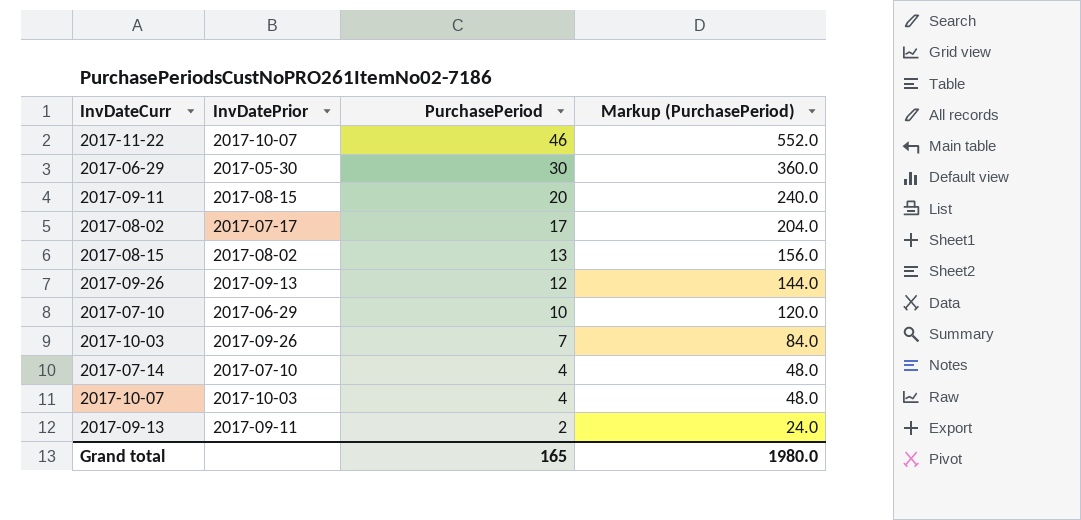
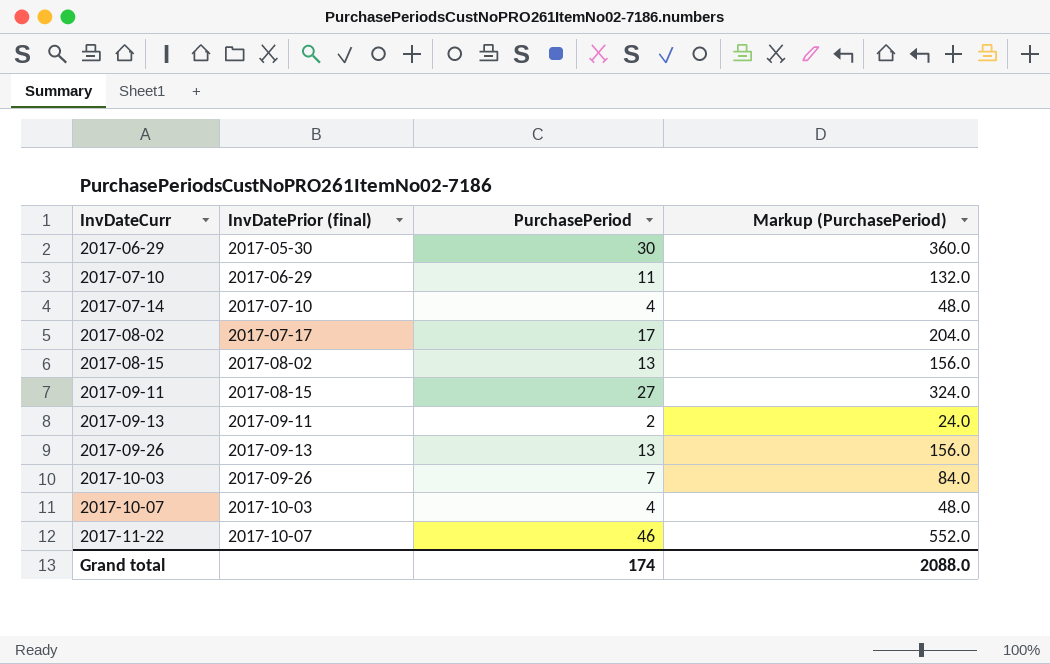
row order: PurchasePeriod descending -> InvDateCurr ascending
column name: InvDatePrior -> InvDatePrior (final)
2017-07-10 | PurchasePeriod: 10 -> 11
2017-07-10 | Markup (PurchasePeriod): 120.0 -> 132.0
2017-09-11 | PurchasePeriod: 20 -> 27
2017-09-11 | Markup (PurchasePeriod): 240.0 -> 324.0
2017-09-26 | PurchasePeriod: 12 -> 13
2017-09-26 | Markup (PurchasePeriod): 144.0 -> 156.0
Grand total | PurchasePeriod: 165 -> 174
Grand total | Markup (PurchasePeriod): 1980.0 -> 2088.0

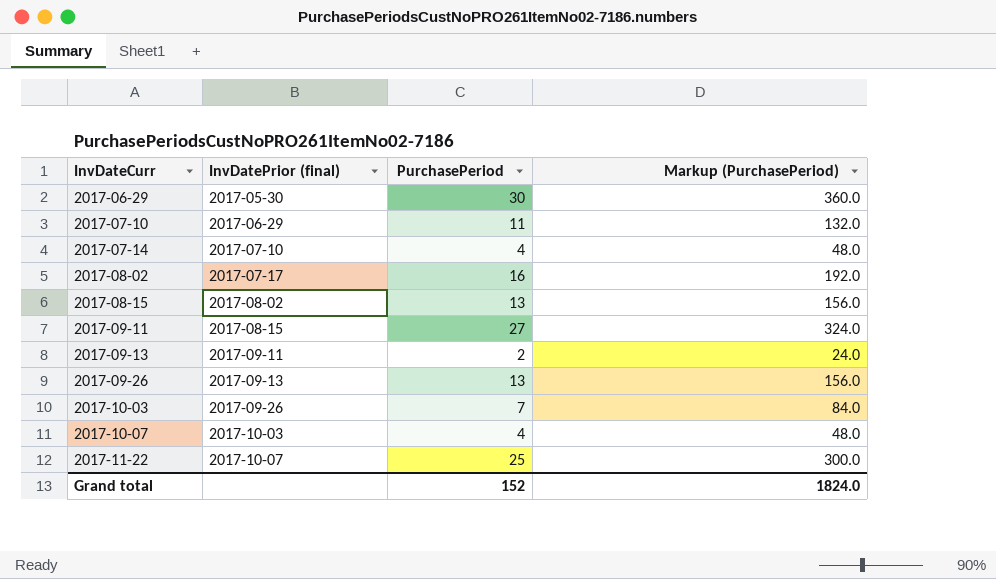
2017-08-02 | PurchasePeriod: 17 -> 16
2017-08-02 | Markup (PurchasePeriod): 204.0 -> 192.0
2017-11-22 | PurchasePeriod: 46 -> 25
2017-11-22 | Markup (PurchasePeriod): 552.0 -> 300.0
Grand total | PurchasePeriod: 174 -> 152
Grand total | Markup (PurchasePeriod): 2088.0 -> 1824.0

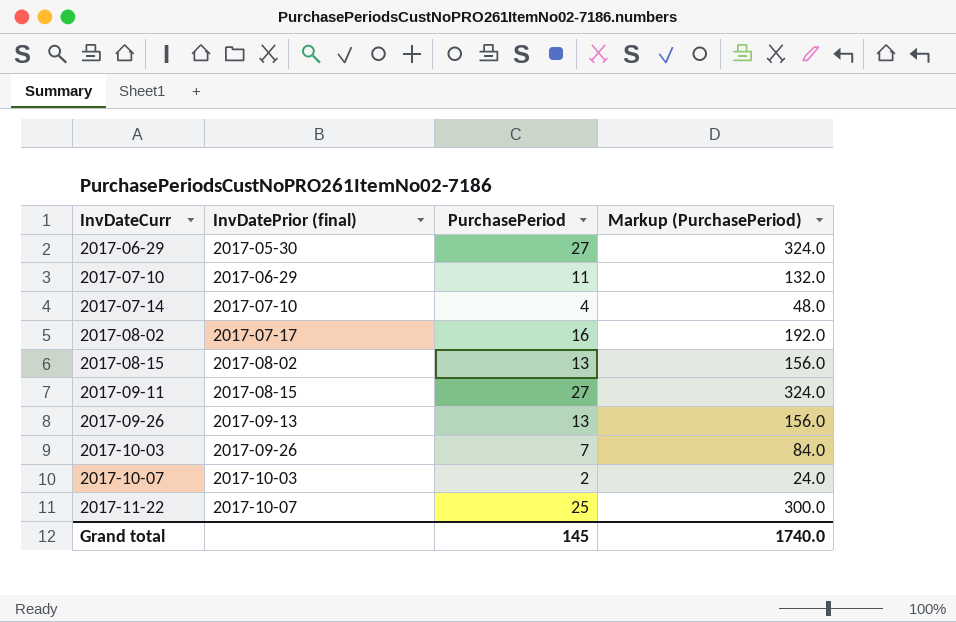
row 2017-09-13: 2017-09-11 | 2 | 24.0 -> none
2017-06-29 | PurchasePeriod: 30 -> 27
2017-06-29 | Markup (PurchasePeriod): 360.0 -> 324.0
2017-10-07 | PurchasePeriod: 4 -> 2
2017-10-07 | Markup (PurchasePeriod): 48.0 -> 24.0
Grand total | PurchasePeriod: 152 -> 145
Grand total | Markup (PurchasePeriod): 1824.0 -> 1740.0

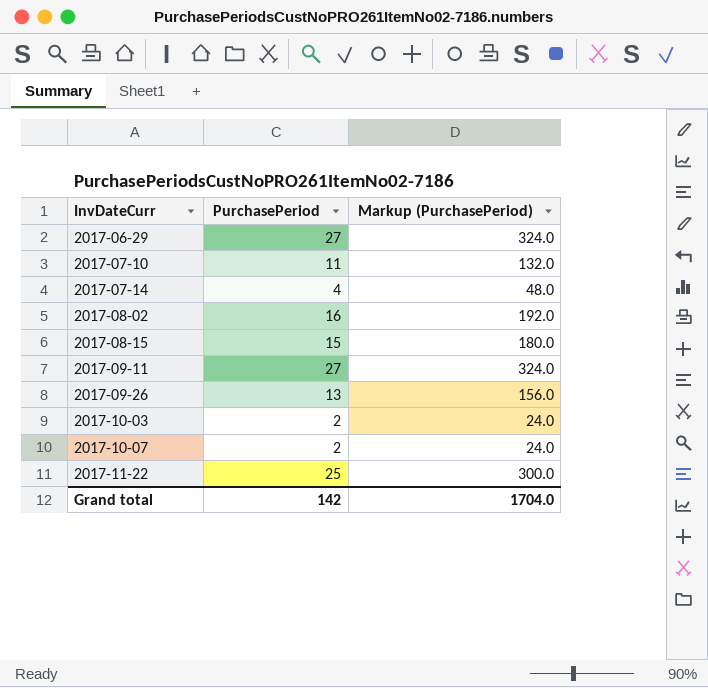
column InvDatePrior (final) | position: 2 -> none
2017-08-15 | PurchasePeriod: 13 -> 15
2017-08-15 | Markup (PurchasePeriod): 156.0 -> 180.0
2017-10-03 | PurchasePeriod: 7 -> 2
2017-10-03 | Markup (PurchasePeriod): 84.0 -> 24.0
Grand total | PurchasePeriod: 145 -> 142
Grand total | Markup (PurchasePeriod): 1740.0 -> 1704.0

